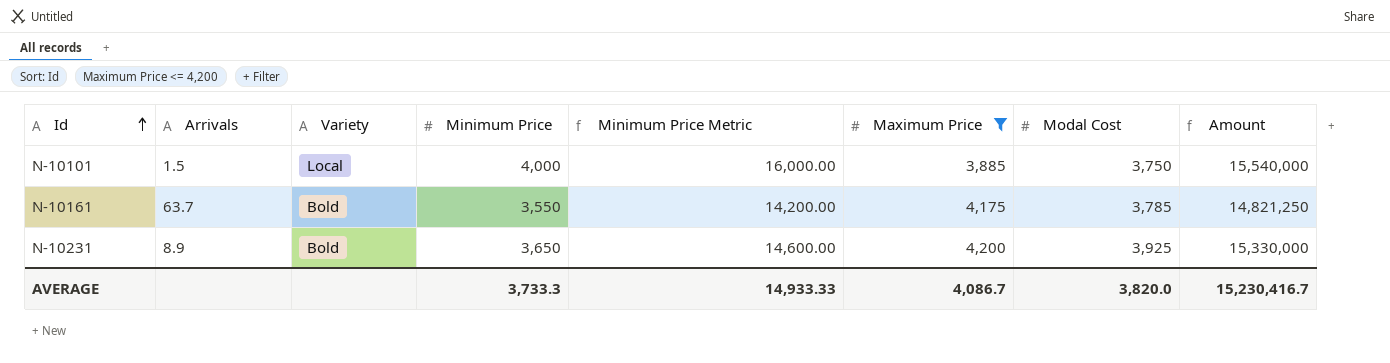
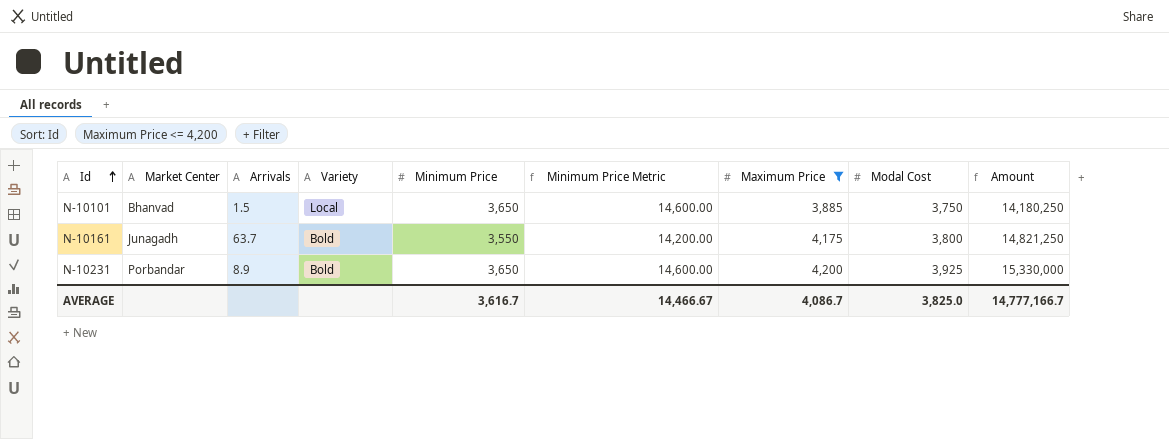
column Market Center | position: none -> 2
N-10101 | Minimum Price: 4,000 -> 3,650
N-10101 | Minimum Price Metric: 16,000.00 -> 14,600.00
N-10101 | Amount: 15,540,000 -> 14,180,250
N-10161 | Modal Cost: 3,785 -> 3,800
AVERAGE | Minimum Price: 3,733.3 -> 3,616.7
AVERAGE | Minimum Price Metric: 14,933.33 -> 14,466.67
AVERAGE | Modal Cost: 3,820.0 -> 3,825.0
AVERAGE | Amount: 15,230,416.7 -> 14,777,166.7

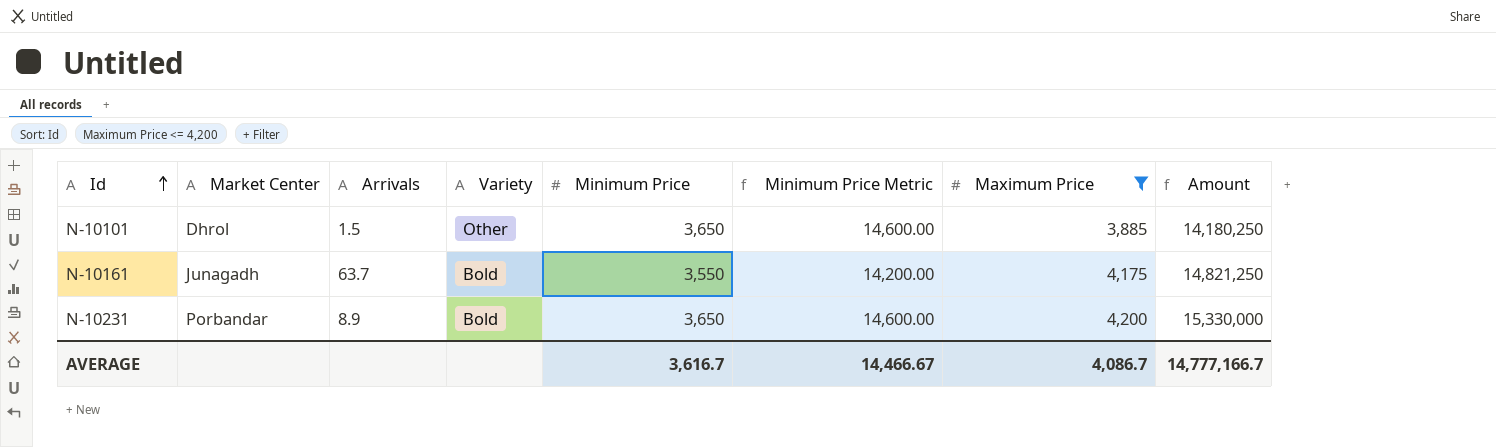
column Modal Cost | position: 8 -> none
N-10101 | Market Center: Bhanvad -> Dhrol
N-10101 | Variety: Local -> Other

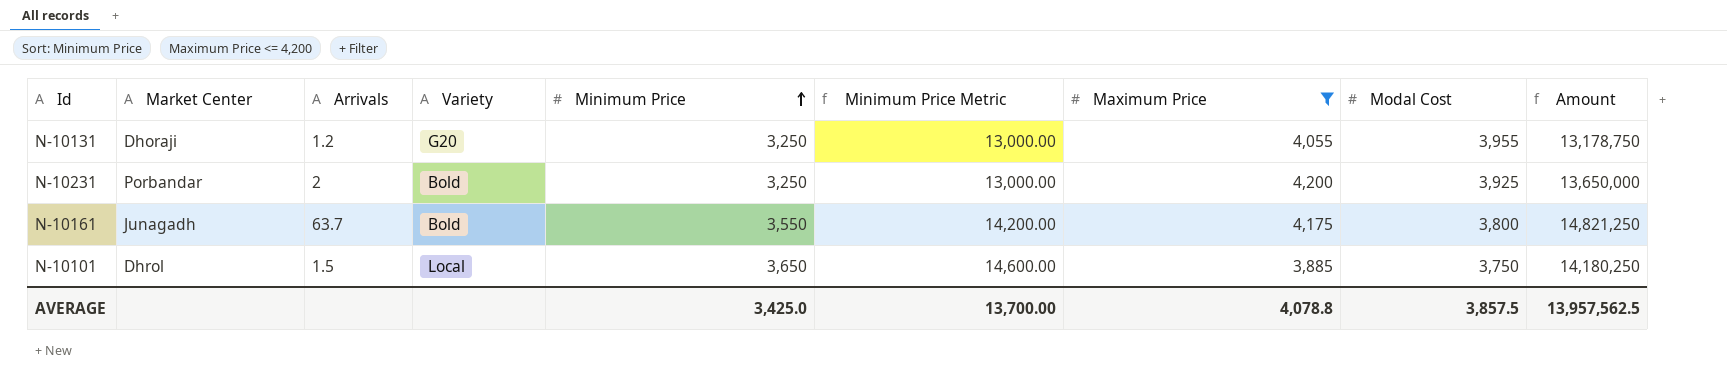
row order: Id ascending -> Minimum Price ascending
column Modal Cost | position: none -> 8
row N-10131: none -> Dhoraji | 1.2 | G20 | 3,250 | 13,000.00 | 4,055 | 3,955 | 13,178,750
N-10231 | Arrivals: 8.9 -> 2
N-10231 | Minimum Price: 3,650 -> 3,250
N-10231 | Minimum Price Metric: 14,600.00 -> 13,000.00
N-10231 | Amount: 15,330,000 -> 13,650,000
N-10101 | Variety: Other -> Local
AVERAGE | Minimum Price: 3,616.7 -> 3,425.0
AVERAGE | Minimum Price Metric: 14,466.67 -> 13,700.00
AVERAGE | Maximum Price: 4,086.7 -> 4,078.8
AVERAGE | Amount: 14,777,166.7 -> 13,957,562.5

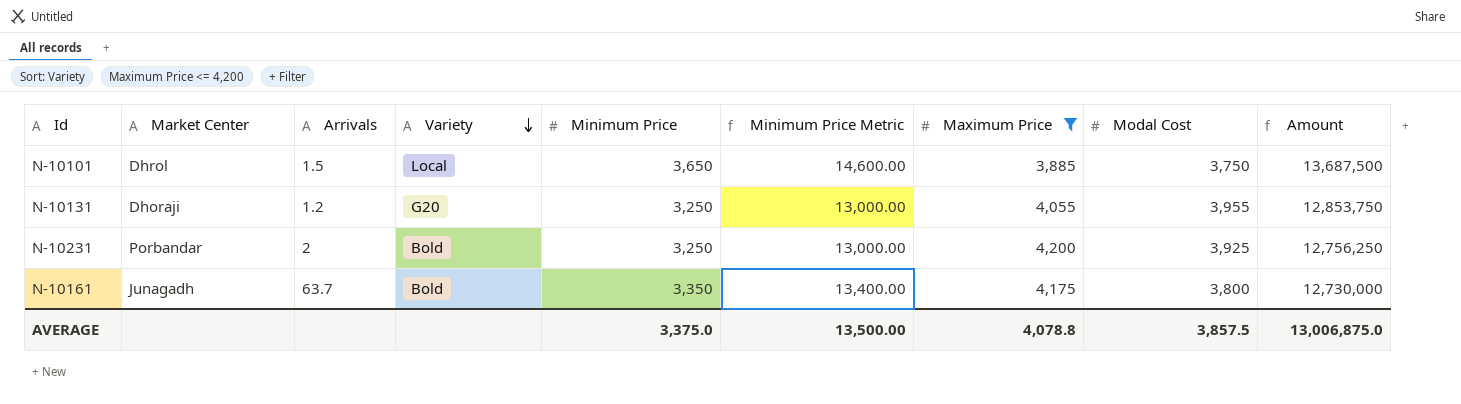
row order: Minimum Price ascending -> Variety descending
column Amount | formula: [Minimum Price] * [Maximum Price] -> [Minimum Price] * [Modal Cost]
N-10161 | Minimum Price: 3,550 -> 3,350
N-10161 | Minimum Price Metric: 14,200.00 -> 13,400.00
AVERAGE | Minimum Price: 3,425.0 -> 3,375.0
AVERAGE | Minimum Price Metric: 13,700.00 -> 13,500.00
AVERAGE | Amount: 13,957,562.5 -> 13,006,875.0

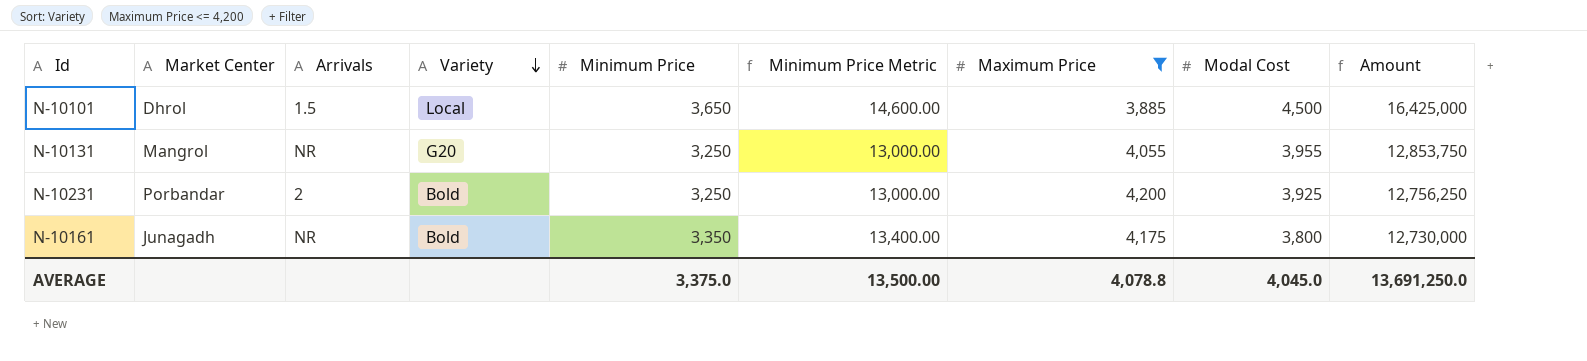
N-10101 | Modal Cost: 3,750 -> 4,500
N-10101 | Amount: 13,687,500 -> 16,425,000
N-10131 | Market Center: Dhoraji -> Mangrol
N-10131 | Arrivals: 1.2 -> NR
N-10161 | Arrivals: 63.7 -> NR
AVERAGE | Modal Cost: 3,857.5 -> 4,045.0
AVERAGE | Amount: 13,006,875.0 -> 13,691,250.0

